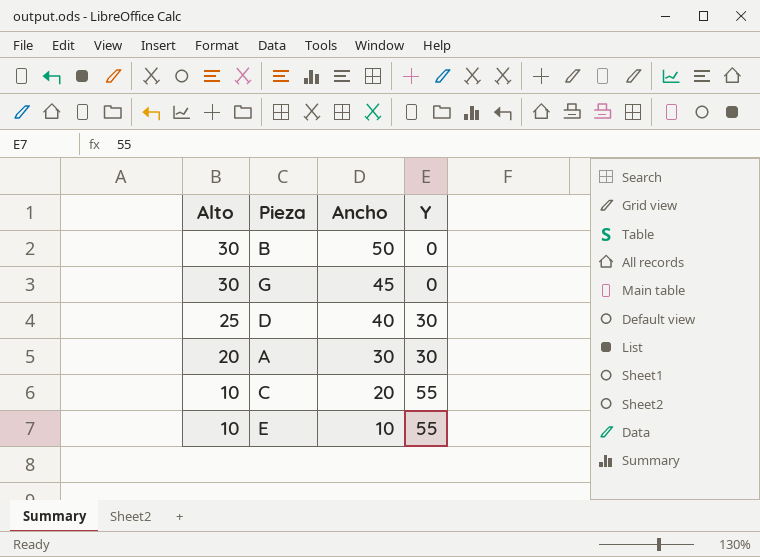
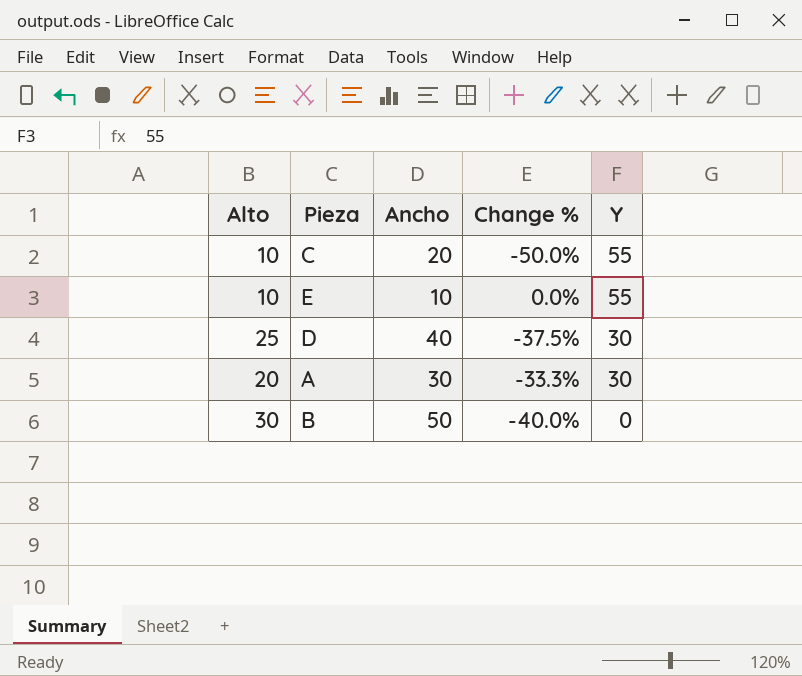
row order: Alto descending -> Y descending
column Change % | formula: none -> ([Alto] - [Ancho]) / [Ancho]
row G: 30 | 45 | 0 -> none

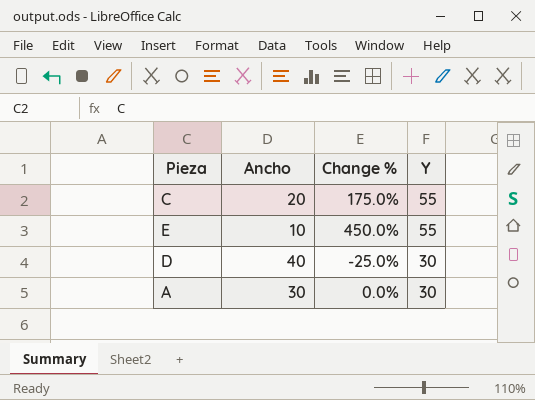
column Alto | position: 1 -> none
column Change % | formula: ([Alto] - [Ancho]) / [Ancho] -> ([Y] - [Ancho]) / [Ancho]
row B: 30 | 50 | -40.0% | 0 -> none

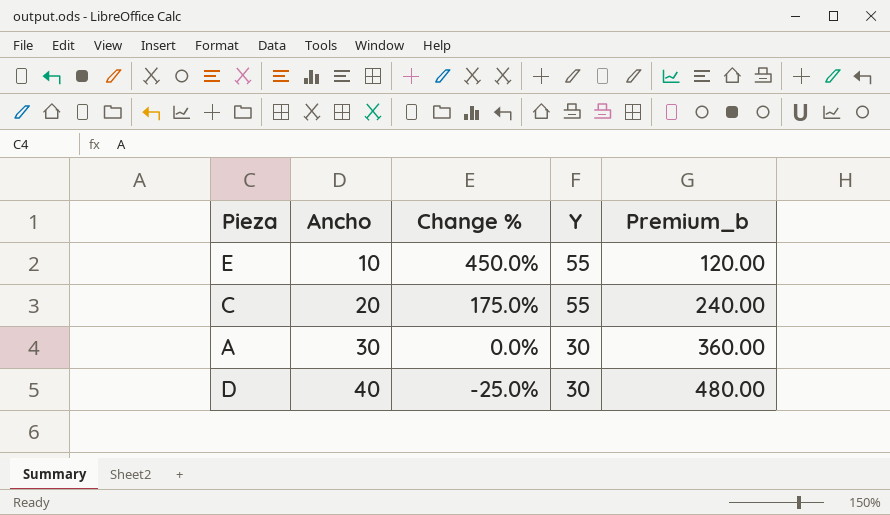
row order: Y descending -> Ancho ascending
column Premium_b | formula: none -> [Ancho] * 12

